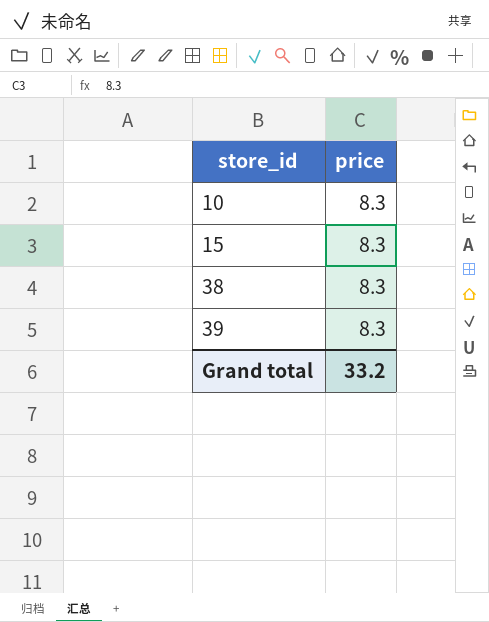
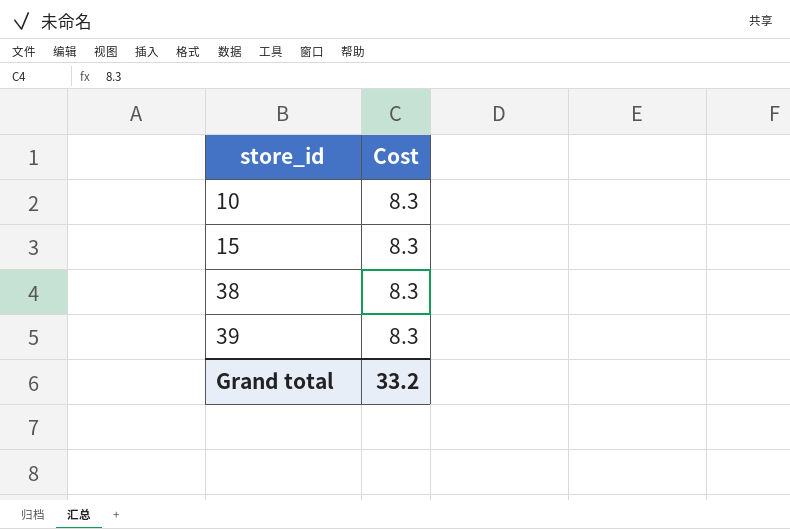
column name: price -> Cost

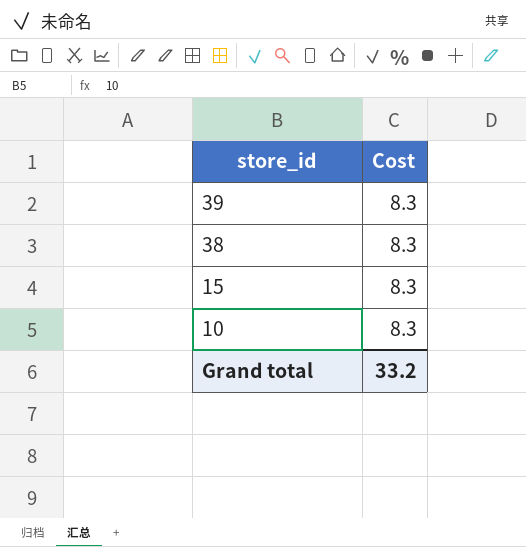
row order: store_id ascending -> store_id descending

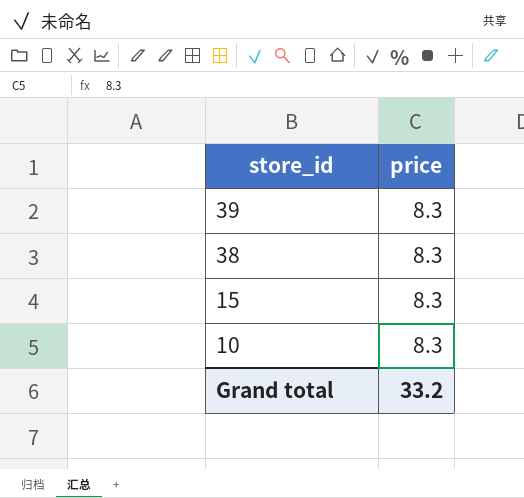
column name: Cost -> price

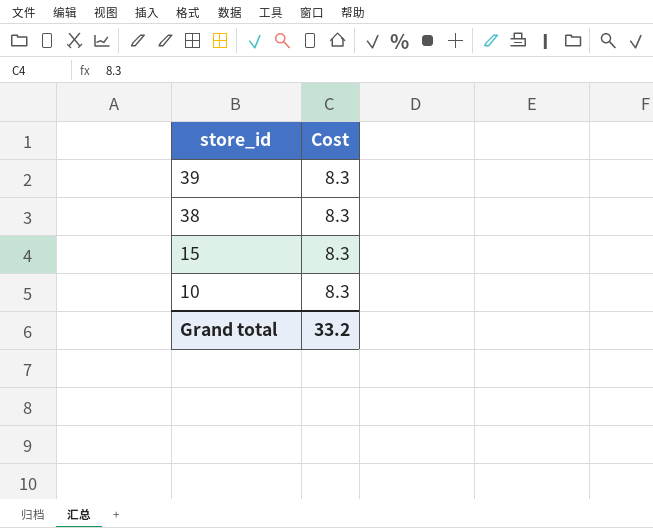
column name: price -> Cost

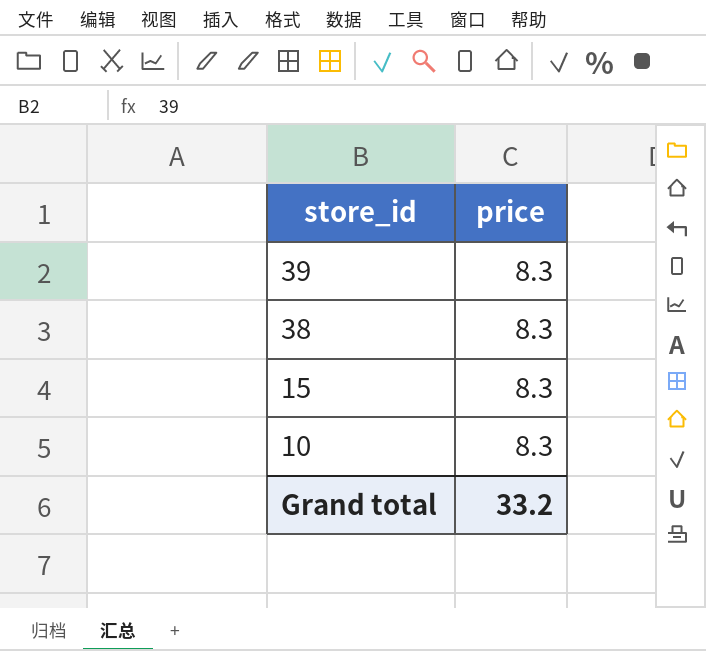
column name: Cost -> price

